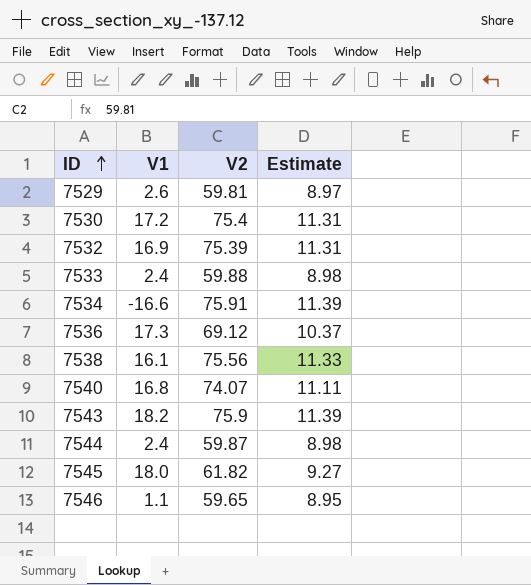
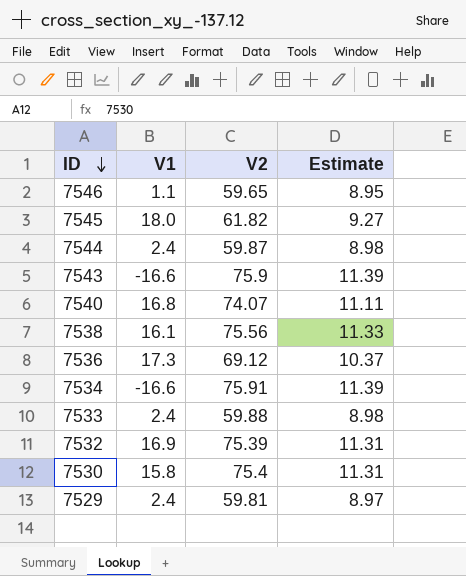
row order: ID ascending -> ID descending
7543 | V1: 18.2 -> -16.6
7530 | V1: 17.2 -> 15.8
7529 | V1: 2.6 -> 2.4

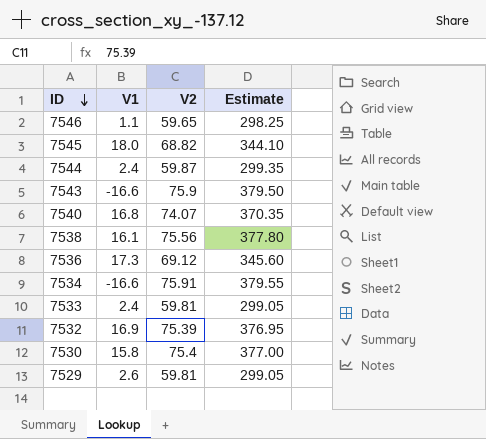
column Estimate | formula: [V2] * 0.15 -> [V2] * 5
7545 | V2: 61.82 -> 68.82
7533 | V2: 59.88 -> 59.81
7529 | V1: 2.4 -> 2.6

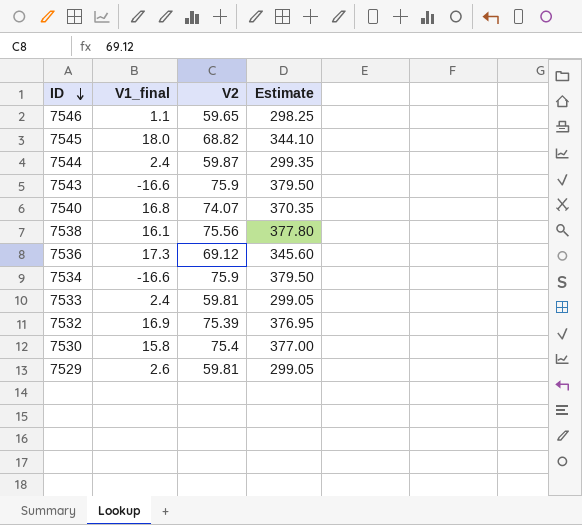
column name: V1 -> V1_final
7534 | V2: 75.91 -> 75.9
7534 | Estimate: 379.55 -> 379.50

